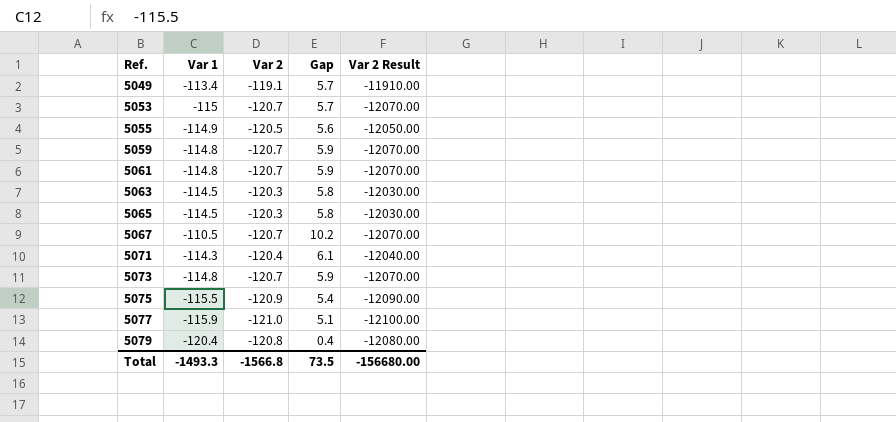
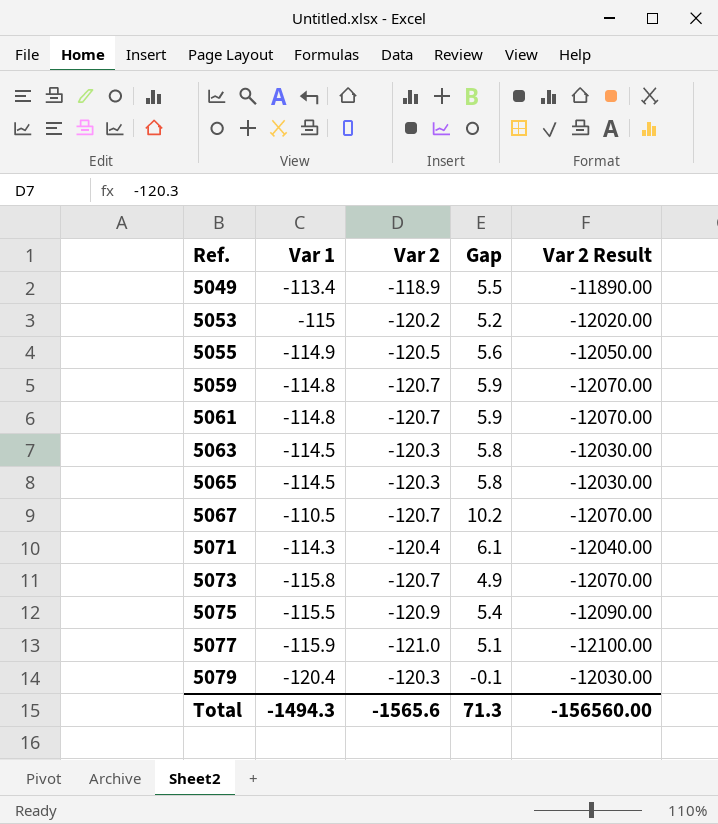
5049 | Var 2: -119.1 -> -118.9
5049 | Gap: 5.7 -> 5.5
5049 | Var 2 Result: -11910.00 -> -11890.00
5053 | Var 2: -120.7 -> -120.2
5053 | Gap: 5.7 -> 5.2
5053 | Var 2 Result: -12070.00 -> -12020.00
5073 | Var 1: -114.8 -> -115.8
5073 | Gap: 5.9 -> 4.9
5079 | Var 2: -120.8 -> -120.3
5079 | Gap: 0.4 -> -0.1
5079 | Var 2 Result: -12080.00 -> -12030.00
Total | Var 1: -1493.3 -> -1494.3
Total | Var 2: -1566.8 -> -1565.6
Total | Gap: 73.5 -> 71.3
Total | Var 2 Result: -156680.00 -> -156560.00

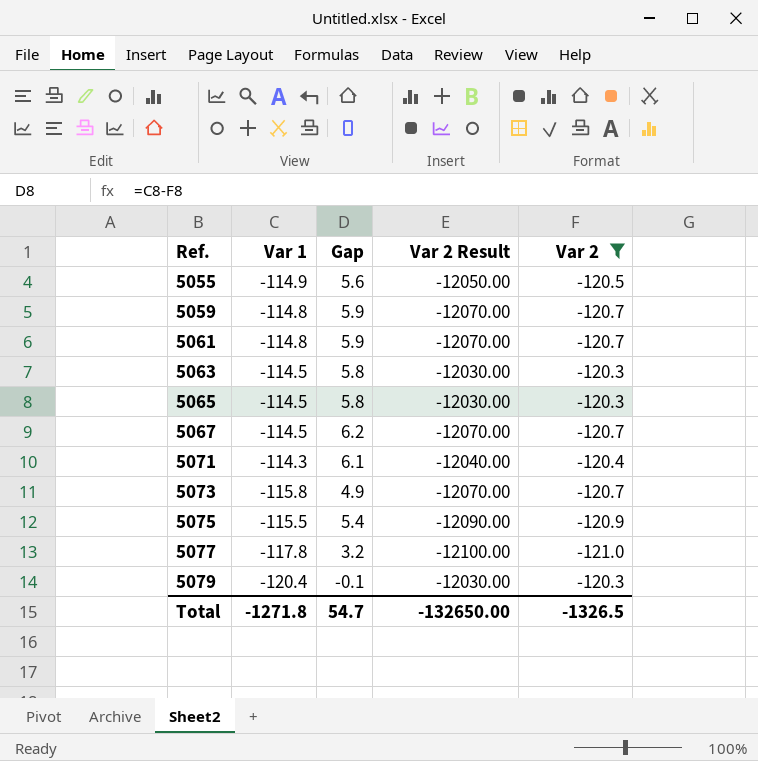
filter: none -> Var 2 <= -120.3
column Var 2 | position: 3 -> 5
5067 | Var 1: -110.5 -> -114.5
5067 | Gap: 10.2 -> 6.2
5077 | Var 1: -115.9 -> -117.8
5077 | Gap: 5.1 -> 3.2
Total | Var 1: -1494.3 -> -1271.8
Total | Gap: 71.3 -> 54.7
Total | Var 2 Result: -156560.00 -> -132650.00
Total | Var 2: -1565.6 -> -1326.5

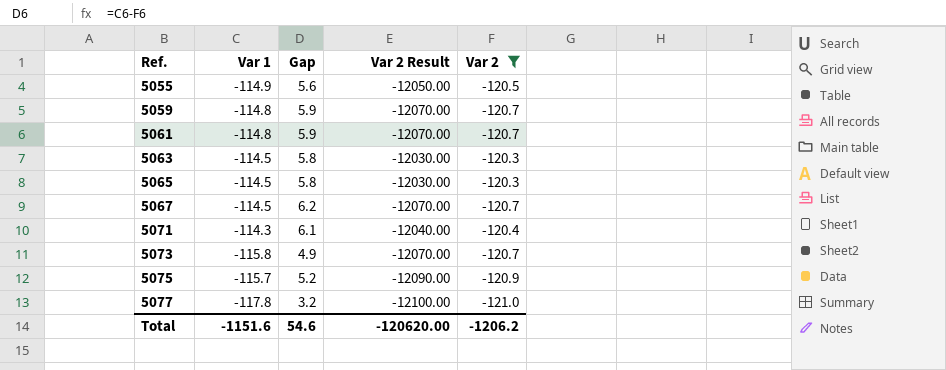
row 5079: -120.4 | -0.1 | -12030.00 | -120.3 -> none
5075 | Var 1: -115.5 -> -115.7
5075 | Gap: 5.4 -> 5.2
Total | Var 1: -1271.8 -> -1151.6
Total | Gap: 54.7 -> 54.6
Total | Var 2 Result: -132650.00 -> -120620.00
Total | Var 2: -1326.5 -> -1206.2

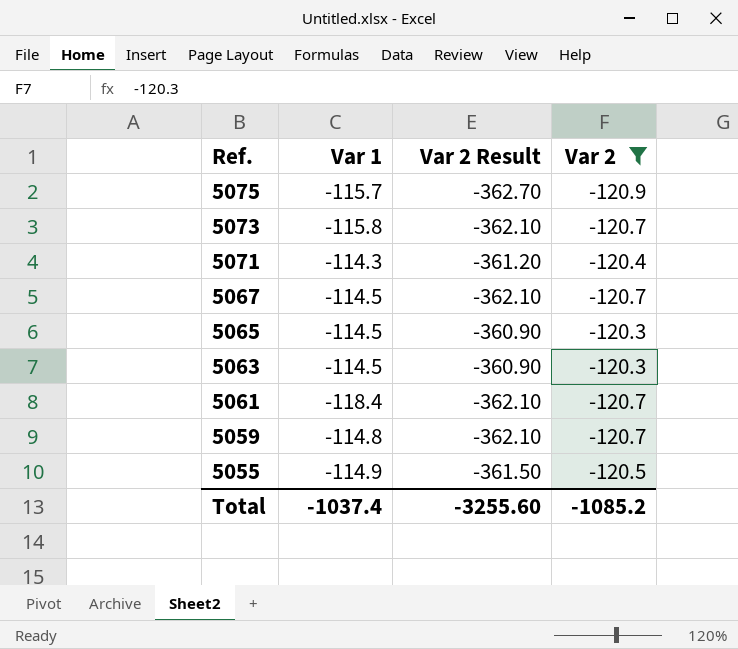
row order: Ref. ascending -> Ref. descending
column Gap | formula: [Var 1] - [Var 2] -> none
column Var 2 Result | formula: [Var 2] * 100 -> [Var 2] * 3
row 5077: -117.8 | 3.2 | -12100.00 | -121.0 -> none
5061 | Var 1: -114.8 -> -118.4
Total | Var 1: -1151.6 -> -1037.4
Total | Var 2 Result: -120620.00 -> -3255.60
Total | Var 2: -1206.2 -> -1085.2

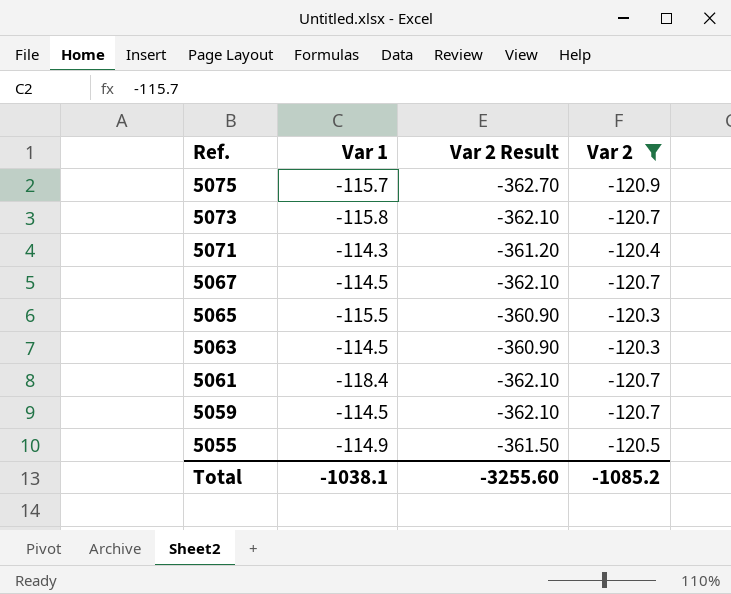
5065 | Var 1: -114.5 -> -115.5
5059 | Var 1: -114.8 -> -114.5
Total | Var 1: -1037.4 -> -1038.1

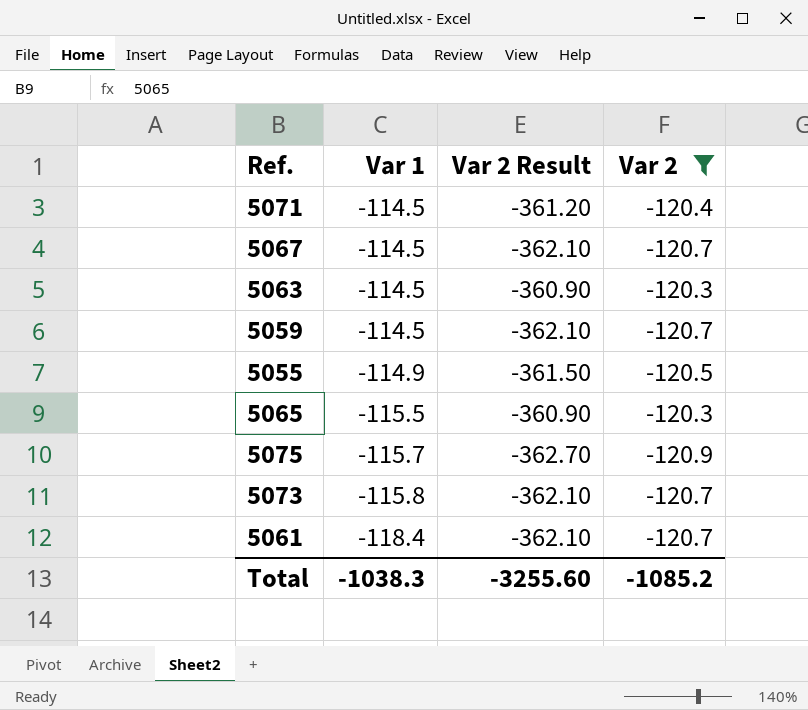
row order: Ref. descending -> Var 1 descending
5071 | Var 1: -114.3 -> -114.5
Total | Var 1: -1038.1 -> -1038.3

